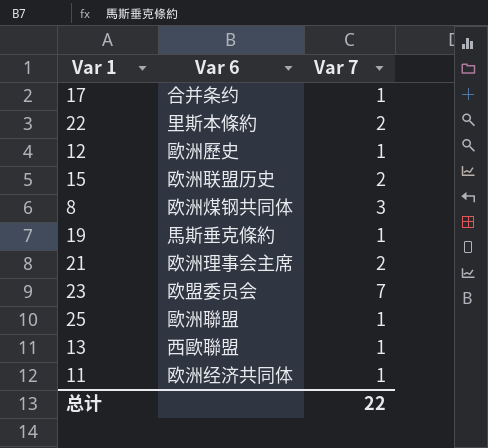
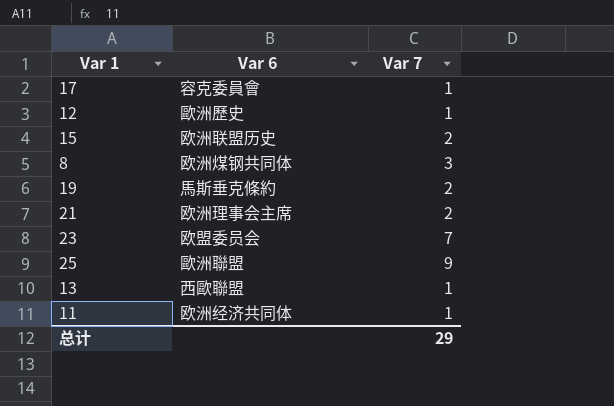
row 22: 里斯本條約 | 2 -> none
17 | Var 6: 合并条约 -> 容克委員會
19 | Var 7: 1 -> 2
25 | Var 7: 1 -> 9
总计 | Var 7: 22 -> 29

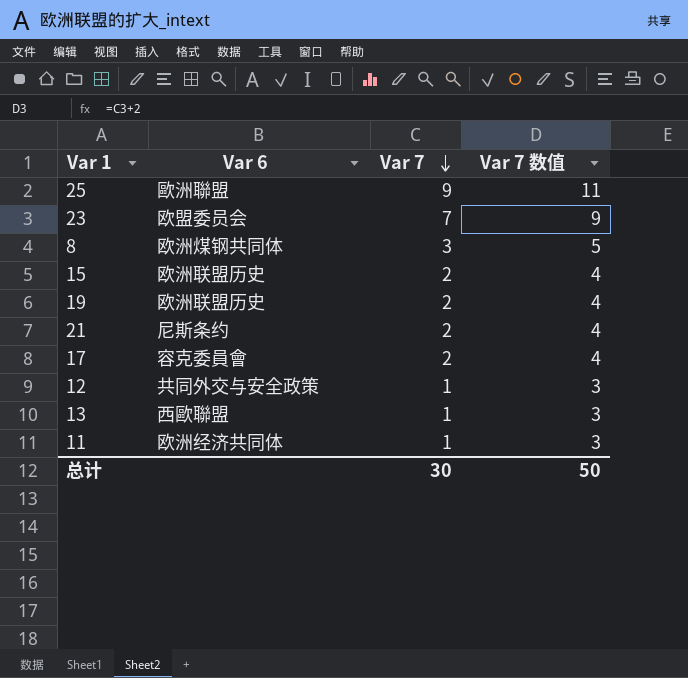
row order: none -> Var 7 descending
column Var 7 数值 | formula: none -> [Var 7] + 2
19 | Var 6: 馬斯垂克條約 -> 欧洲联盟历史
21 | Var 6: 欧洲理事会主席 -> 尼斯条约
17 | Var 7: 1 -> 2
12 | Var 6: 歐洲歷史 -> 共同外交与安全政策
总计 | Var 7: 29 -> 30

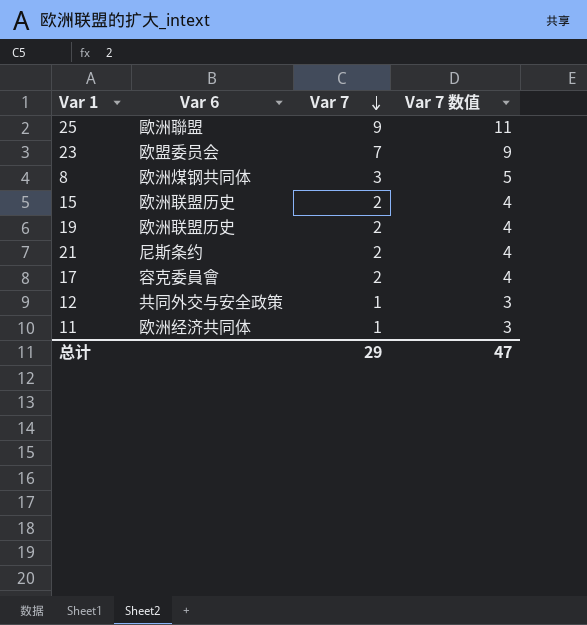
row 13: 西歐聯盟 | 1 | 3 -> none
总计 | Var 7: 30 -> 29
总计 | Var 7 数值: 50 -> 47

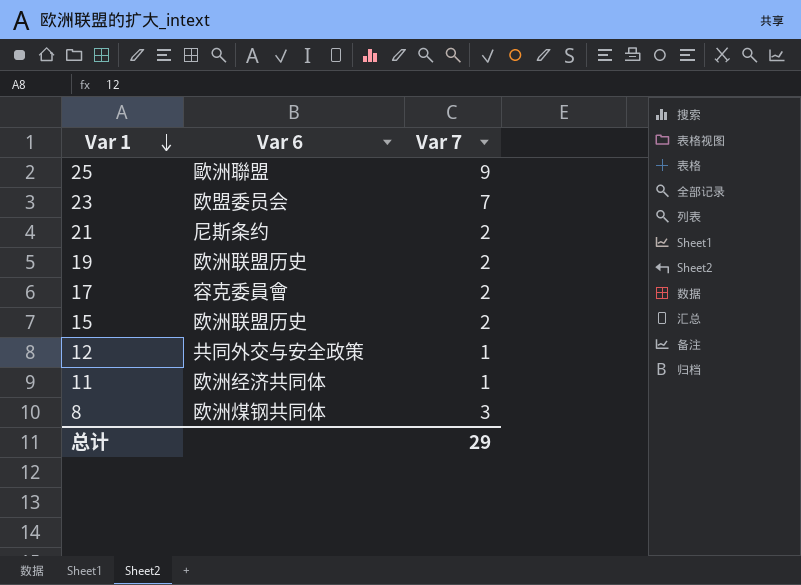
row order: Var 7 descending -> Var 1 descending
column Var 7 数值 | formula: [Var 7] + 2 -> none

